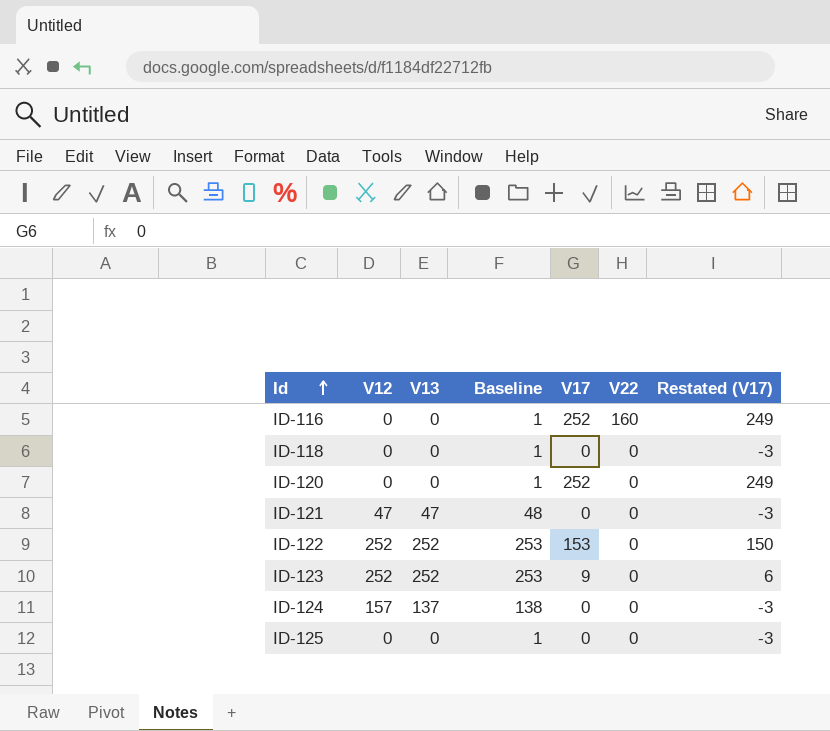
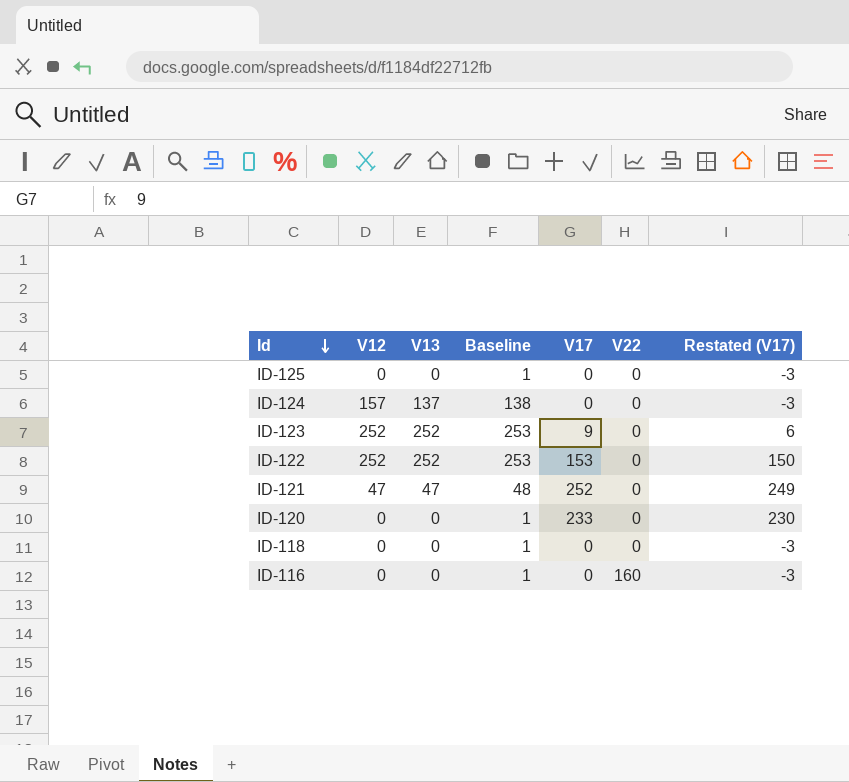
row order: Id ascending -> Id descending
ID-121 | V17: 0 -> 252
ID-121 | Restated (V17): -3 -> 249
ID-120 | V17: 252 -> 233
ID-120 | Restated (V17): 249 -> 230
ID-116 | V17: 252 -> 0
ID-116 | Restated (V17): 249 -> -3

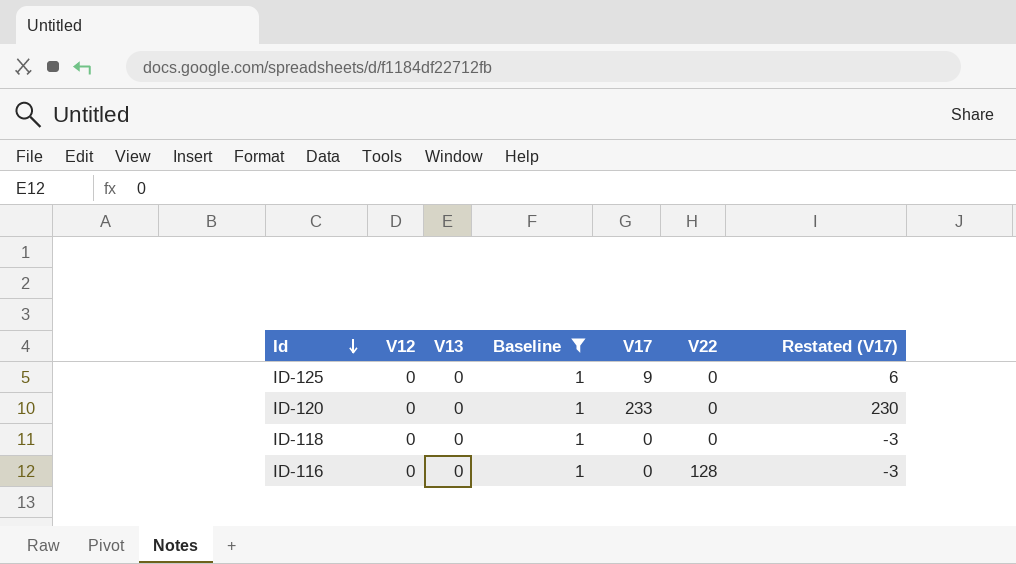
filter: none -> Baseline = 1
ID-125 | V17: 0 -> 9
ID-125 | Restated (V17): -3 -> 6
ID-116 | V22: 160 -> 128

